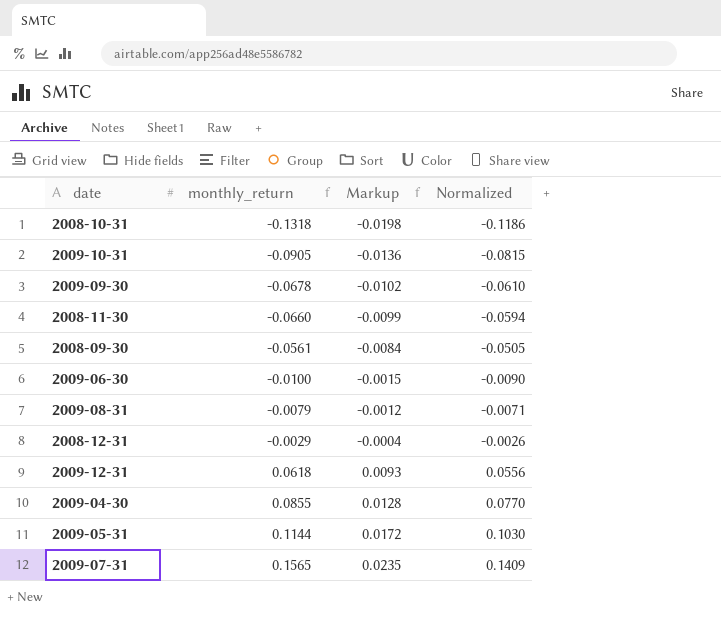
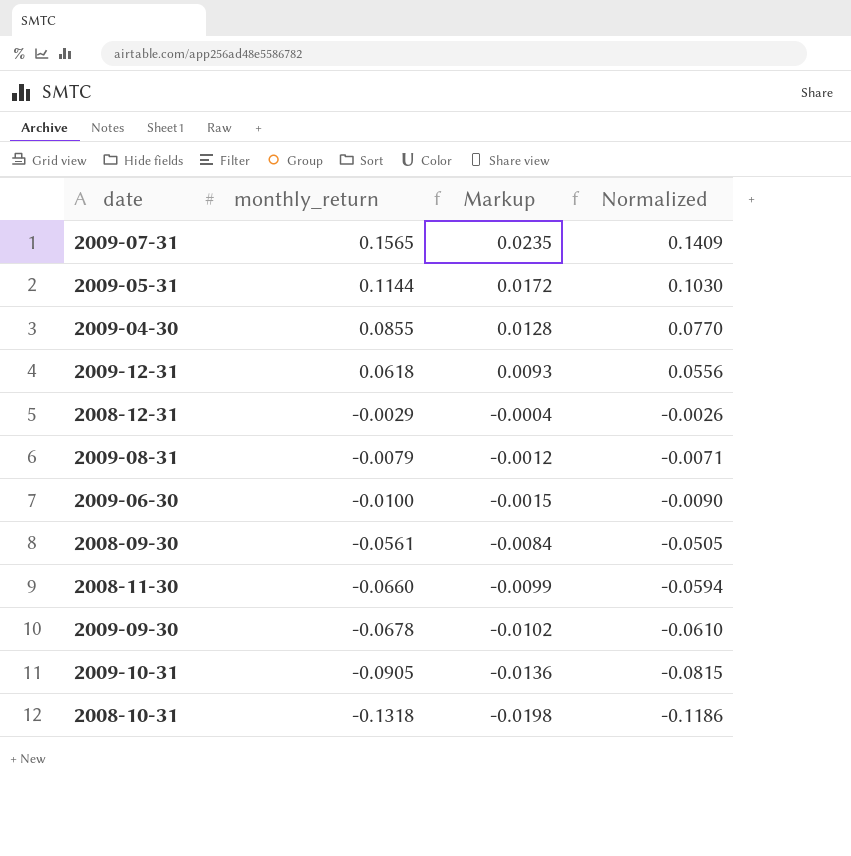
row order: monthly_return ascending -> monthly_return descending

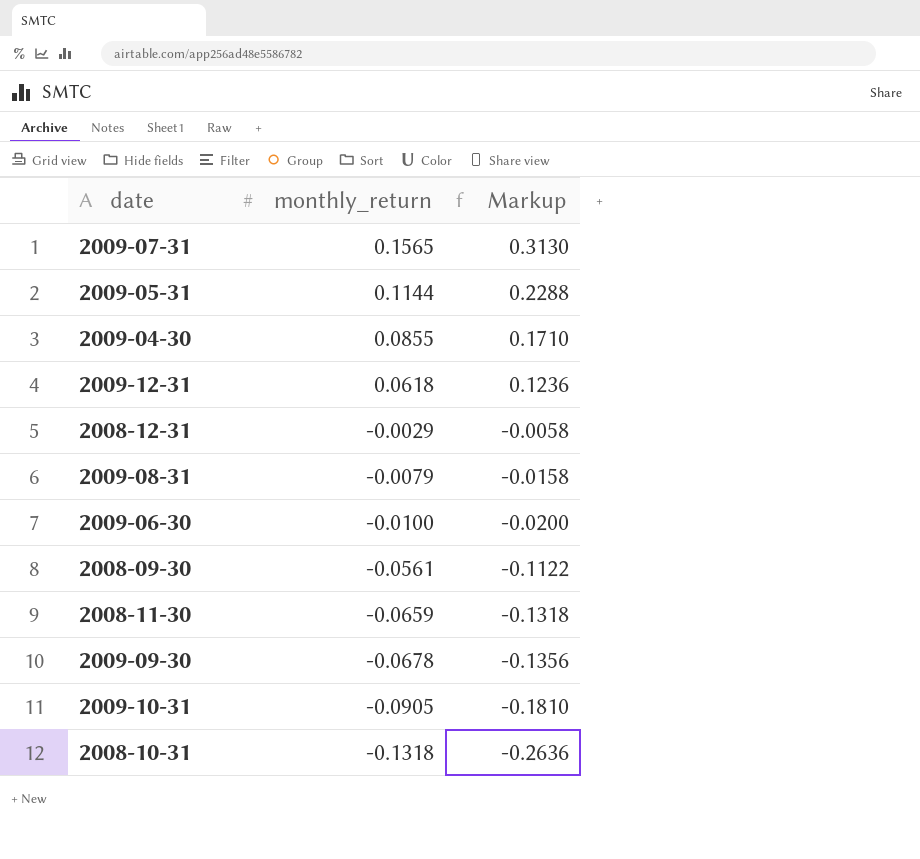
column Normalized | formula: [monthly_return] * 0.9 -> none
column Markup | formula: [monthly_return] * 0.15 -> [monthly_return] * 2
2008-11-30 | monthly_return: -0.0660 -> -0.0659

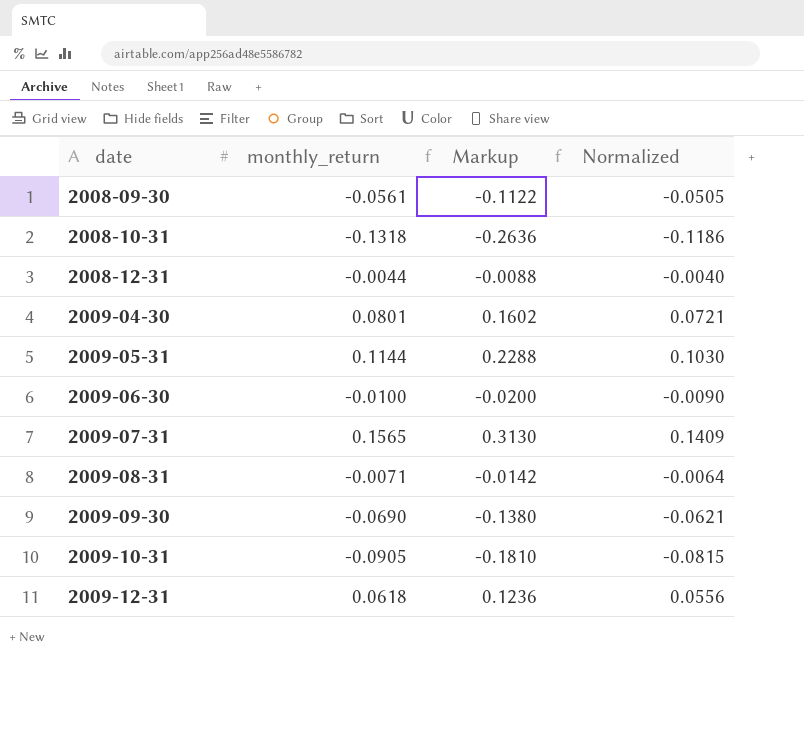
row order: monthly_return descending -> date ascending
column Normalized | formula: none -> [monthly_return] * 0.9
row 2008-11-30: -0.0659 | -0.1318 -> none
2008-12-31 | monthly_return: -0.0029 -> -0.0044
2008-12-31 | Markup: -0.0058 -> -0.0088
2009-04-30 | monthly_return: 0.0855 -> 0.0801
2009-04-30 | Markup: 0.1710 -> 0.1602
2009-08-31 | monthly_return: -0.0079 -> -0.0071
2009-08-31 | Markup: -0.0158 -> -0.0142
2009-09-30 | monthly_return: -0.0678 -> -0.0690
2009-09-30 | Markup: -0.1356 -> -0.1380

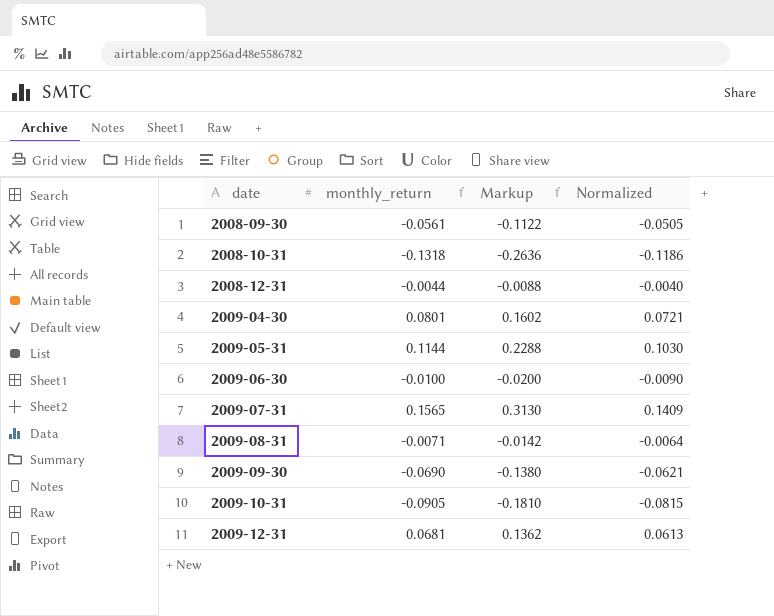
2009-12-31 | monthly_return: 0.0618 -> 0.0681
2009-12-31 | Markup: 0.1236 -> 0.1362
2009-12-31 | Normalized: 0.0556 -> 0.0613

